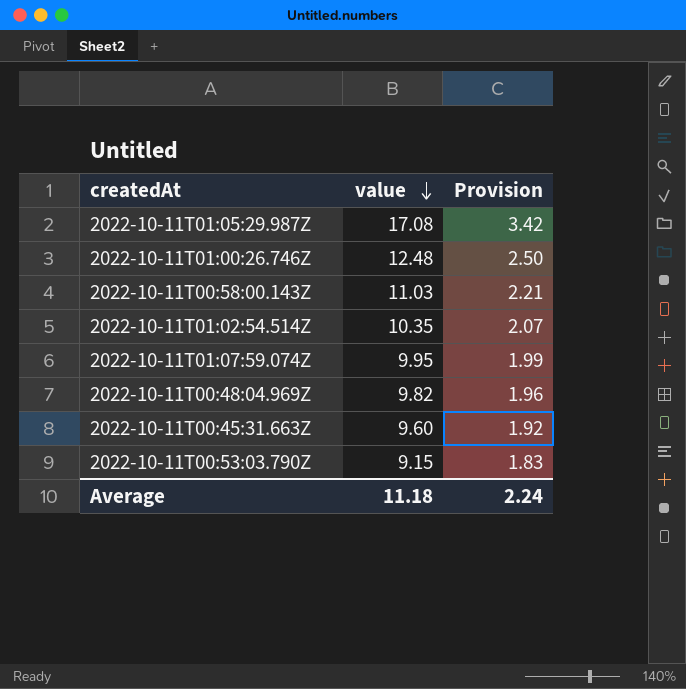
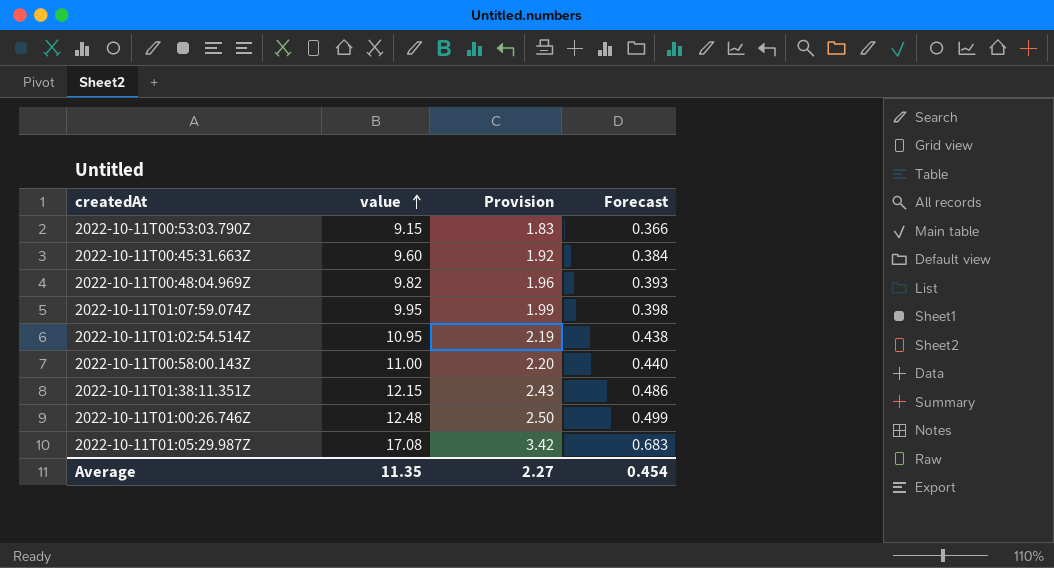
row order: value descending -> value ascending
column Forecast | formula: none -> [value] * 0.04
2022-10-11T01:02:54.514Z | value: 10.35 -> 10.95
2022-10-11T01:02:54.514Z | Provision: 2.07 -> 2.19
2022-10-11T00:58:00.143Z | value: 11.03 -> 11.00
2022-10-11T00:58:00.143Z | Provision: 2.21 -> 2.20
row 2022-10-11T01:38:11.351Z: none -> 12.15 | 2.43 | 0.486
Average | value: 11.18 -> 11.35
Average | Provision: 2.24 -> 2.27

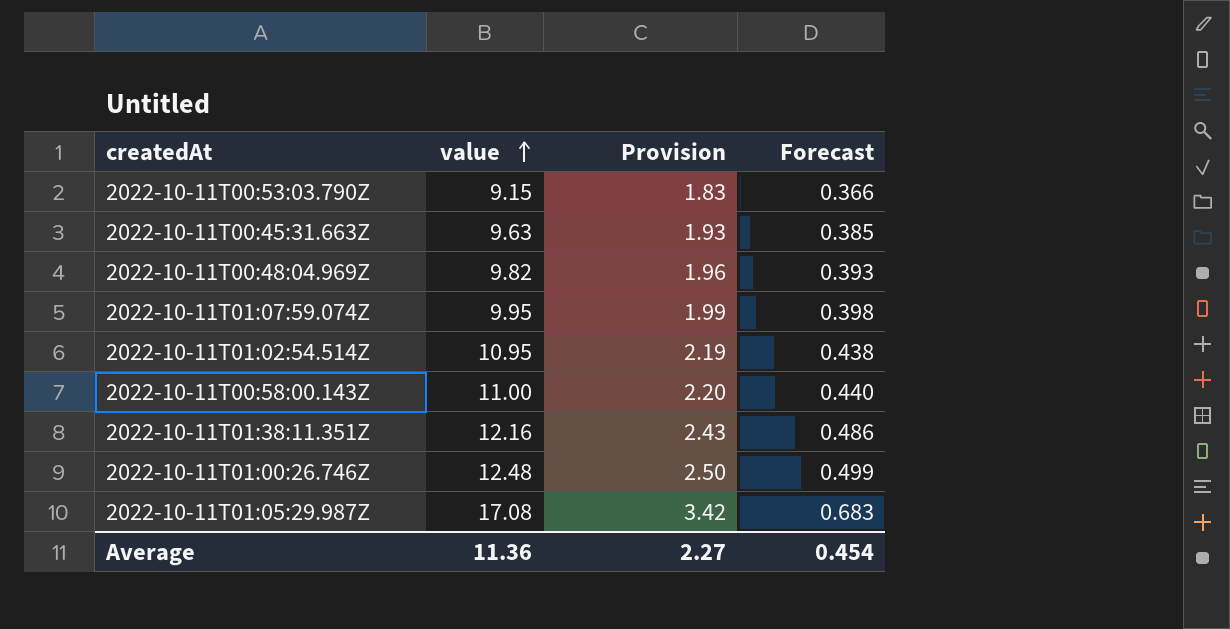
2022-10-11T00:45:31.663Z | value: 9.60 -> 9.63
2022-10-11T00:45:31.663Z | Provision: 1.92 -> 1.93
2022-10-11T00:45:31.663Z | Forecast: 0.384 -> 0.385
2022-10-11T01:38:11.351Z | value: 12.15 -> 12.16
Average | value: 11.35 -> 11.36

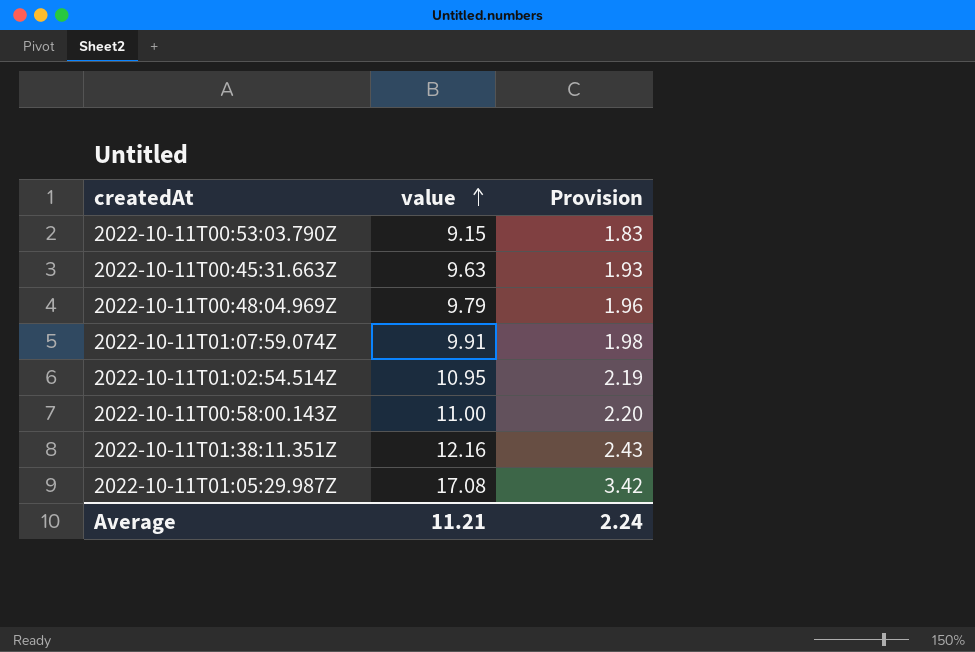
column Forecast | formula: [value] * 0.04 -> none
row 2022-10-11T01:00:26.746Z: 12.48 | 2.50 | 0.499 -> none
2022-10-11T00:48:04.969Z | value: 9.82 -> 9.79
2022-10-11T01:07:59.074Z | value: 9.95 -> 9.91
2022-10-11T01:07:59.074Z | Provision: 1.99 -> 1.98
Average | value: 11.36 -> 11.21
Average | Provision: 2.27 -> 2.24

